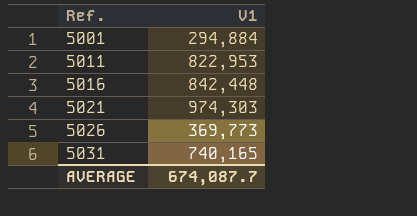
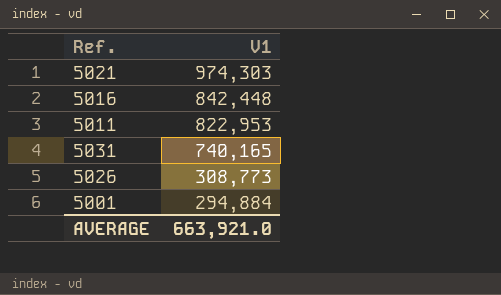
row order: Ref. ascending -> V1 descending
5026 | V1: 369,773 -> 308,773
AVERAGE | V1: 674,087.7 -> 663,921.0

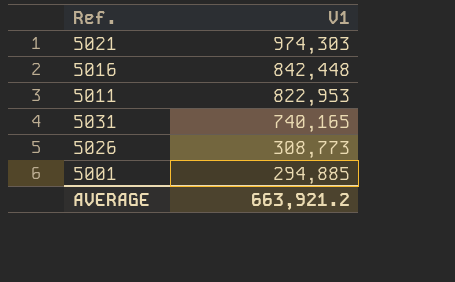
5001 | V1: 294,884 -> 294,885
AVERAGE | V1: 663,921.0 -> 663,921.2

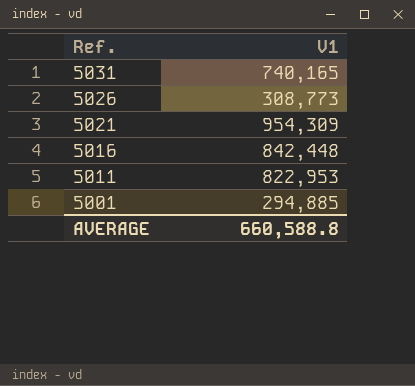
row order: V1 descending -> Ref. descending
5021 | V1: 974,303 -> 954,309
AVERAGE | V1: 663,921.2 -> 660,588.8

